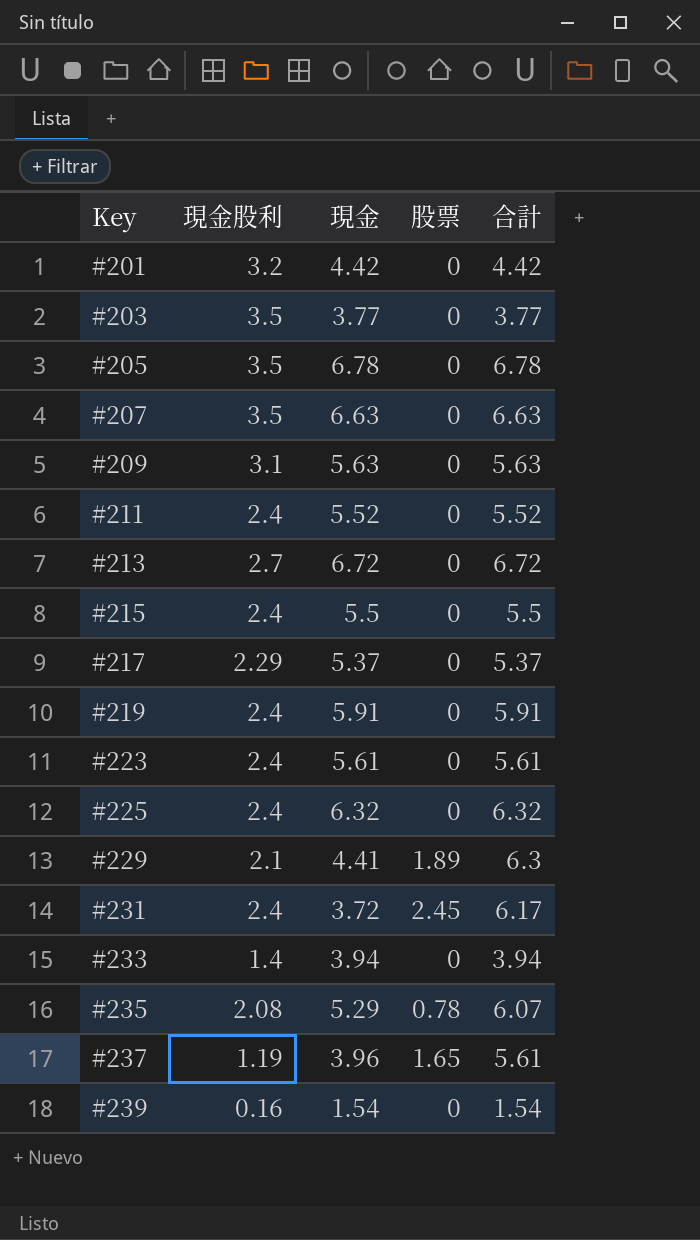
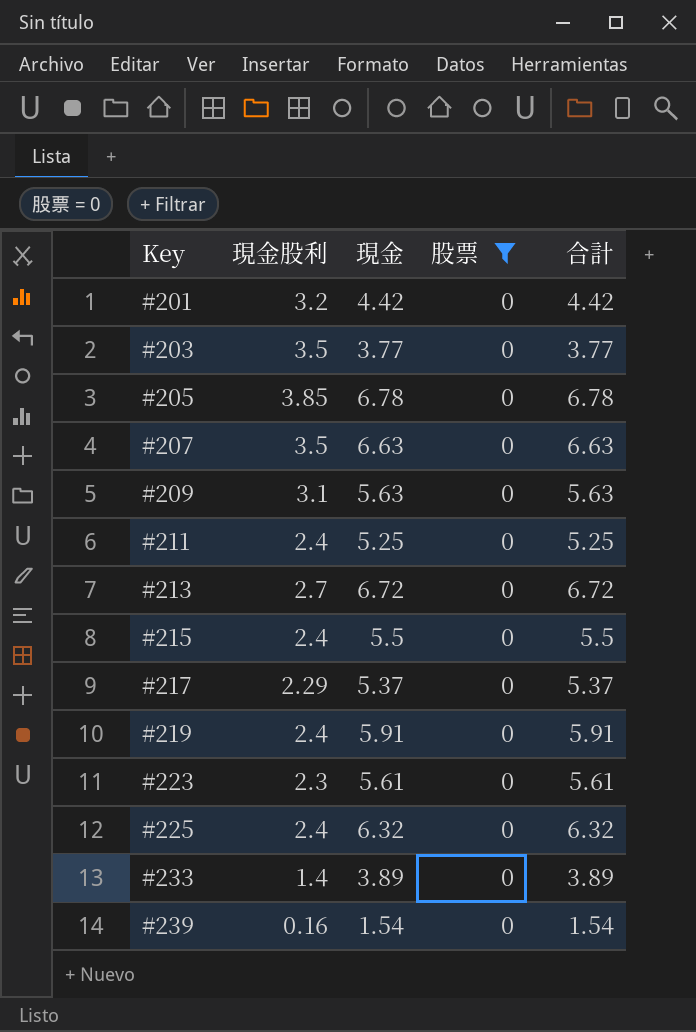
filter: none -> 股票 = 0
#205 | 現金股利: 3.5 -> 3.85
#211 | 現金: 5.52 -> 5.25
#211 | 合計: 5.52 -> 5.25
#223 | 現金股利: 2.4 -> 2.3
#233 | 現金: 3.94 -> 3.89
#233 | 合計: 3.94 -> 3.89

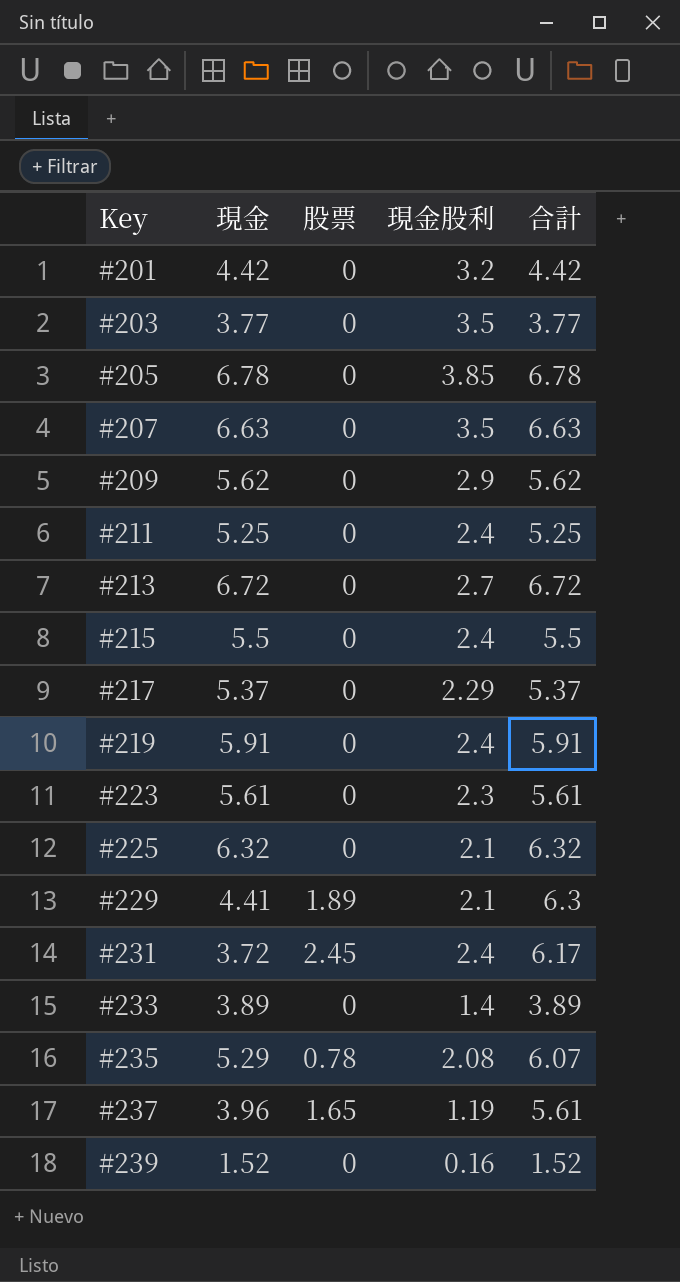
filter: 股票 = 0 -> none
column 現金股利 | position: 2 -> 4
#209 | 現金: 5.63 -> 5.62
#209 | 現金股利: 3.1 -> 2.9
#209 | 合計: 5.63 -> 5.62
#225 | 現金股利: 2.4 -> 2.1
#239 | 現金: 1.54 -> 1.52
#239 | 合計: 1.54 -> 1.52

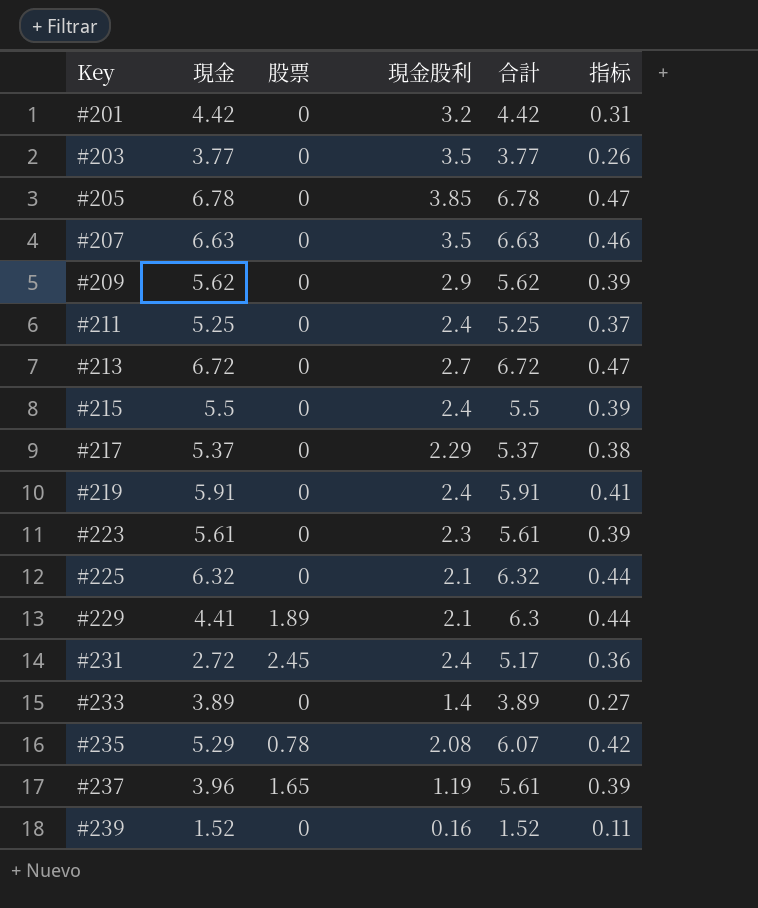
column 指标 | formula: none -> [合計] * 0.07
#231 | 現金: 3.72 -> 2.72
#231 | 合計: 6.17 -> 5.17

